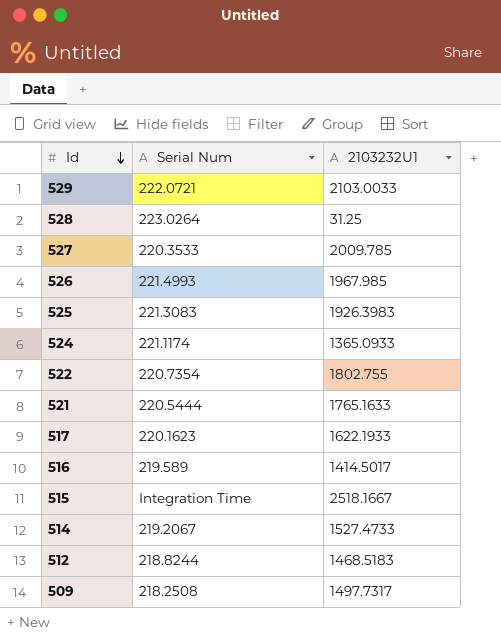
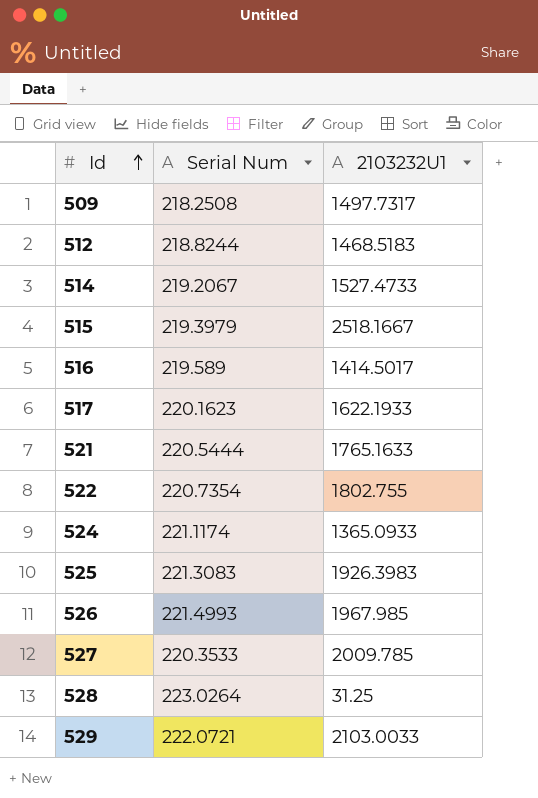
row order: Id descending -> Id ascending
515 | Serial Num: Integration Time -> 219.3979

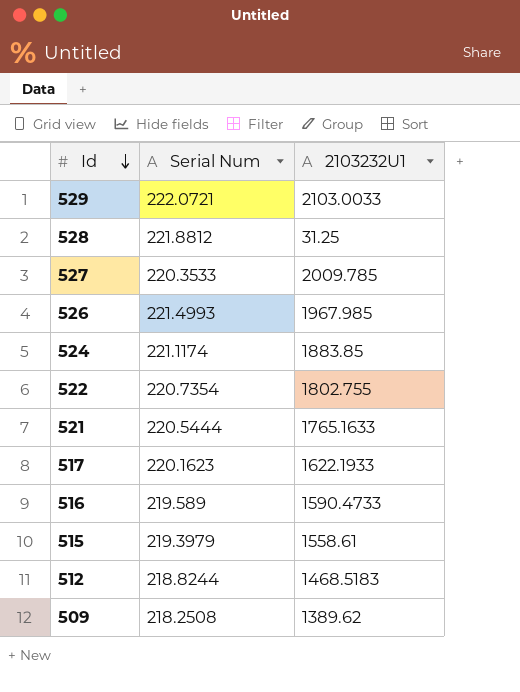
row order: Id ascending -> Id descending
row 514: 219.2067 | 1527.4733 -> none
row 525: 221.3083 | 1926.3983 -> none
528 | Serial Num: 223.0264 -> 221.8812
524 | 2103232U1: 1365.0933 -> 1883.85
516 | 2103232U1: 1414.5017 -> 1590.4733
515 | 2103232U1: 2518.1667 -> 1558.61
509 | 2103232U1: 1497.7317 -> 1389.62

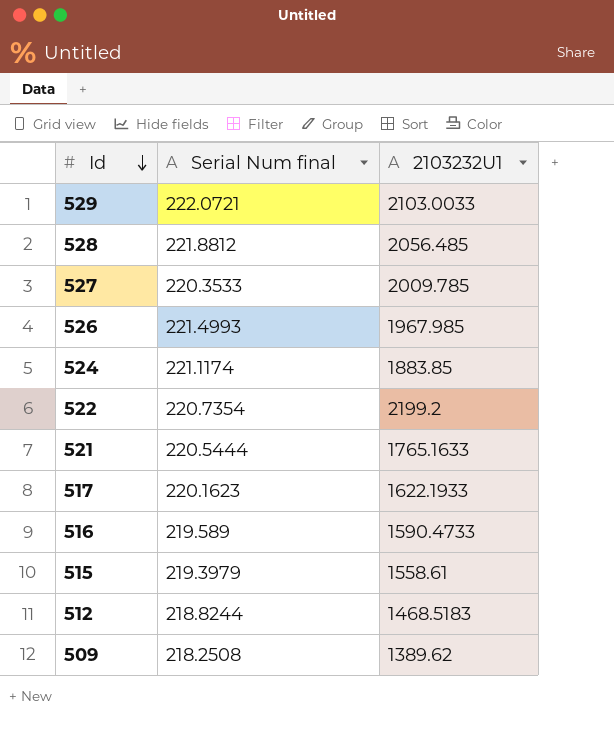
column name: Serial Num -> Serial Num final
528 | 2103232U1: 31.25 -> 2056.485
522 | 2103232U1: 1802.755 -> 2199.2

